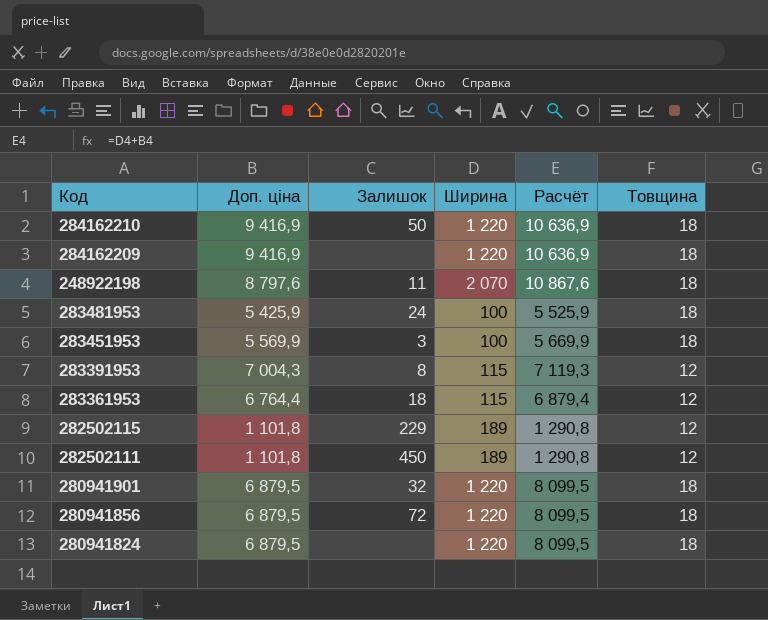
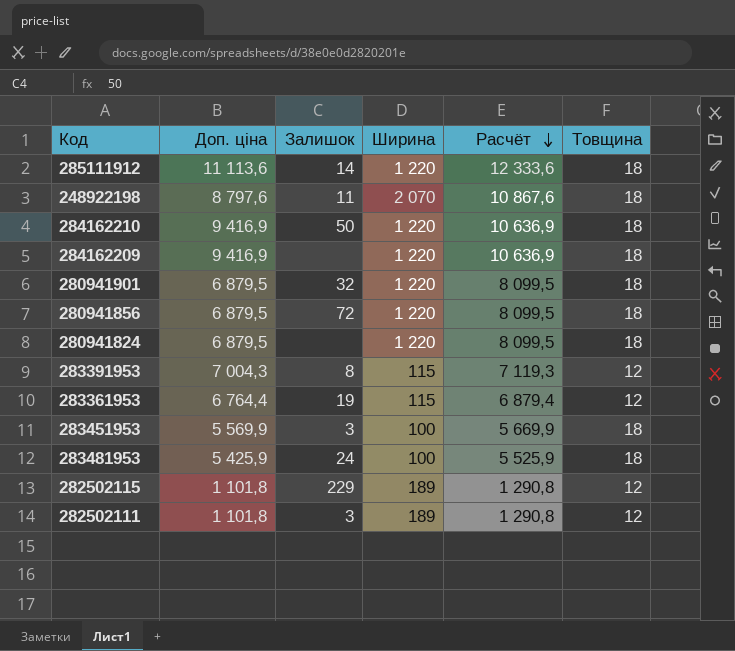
row order: none -> Расчёт descending
row 285111912: none -> 11 113,6 | 14 | 1 220 | 12 333,6 | 18
283361953 | Залишок: 18 -> 19
282502111 | Залишок: 450 -> 3

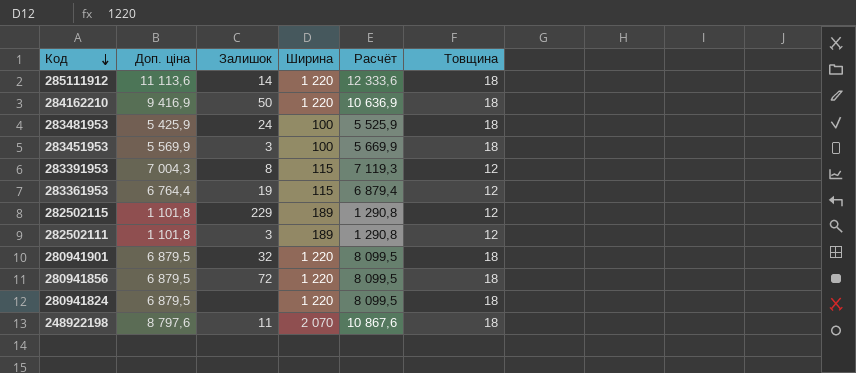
row order: Расчёт descending -> Код descending
row 284162209: 9 416,9 | none | 1 220 | 10 636,9 | 18 -> none

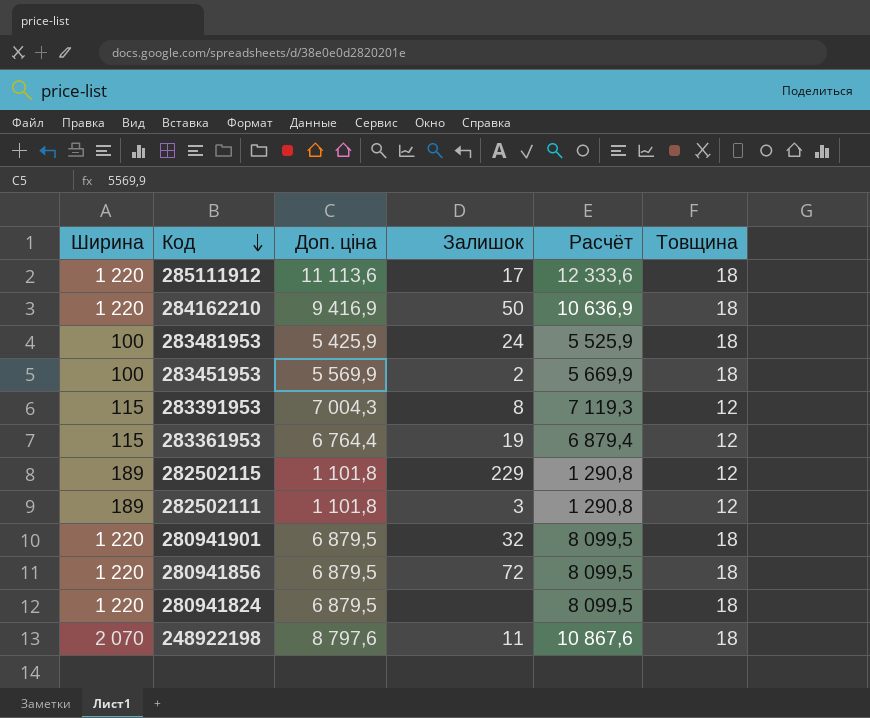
column Ширина | position: 4 -> 1
285111912 | Залишок: 14 -> 17
283451953 | Залишок: 3 -> 2

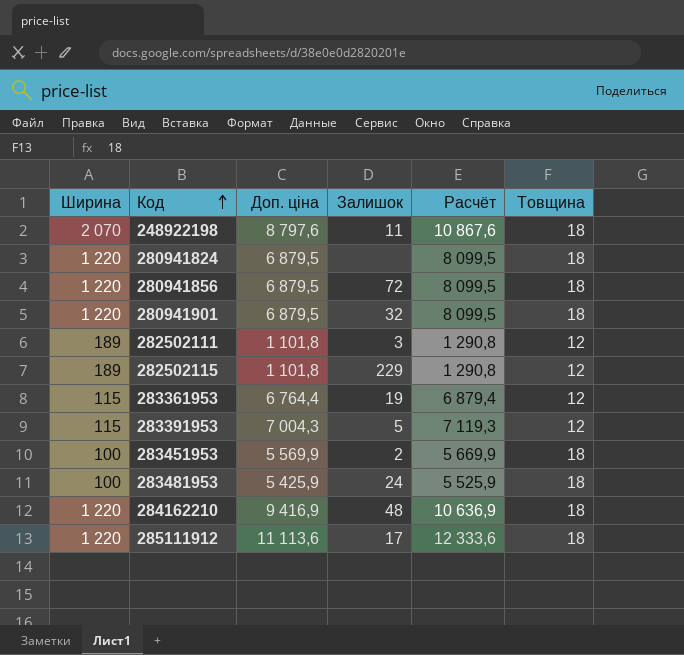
row order: Код descending -> Код ascending
283391953 | Залишок: 8 -> 5
284162210 | Залишок: 50 -> 48

